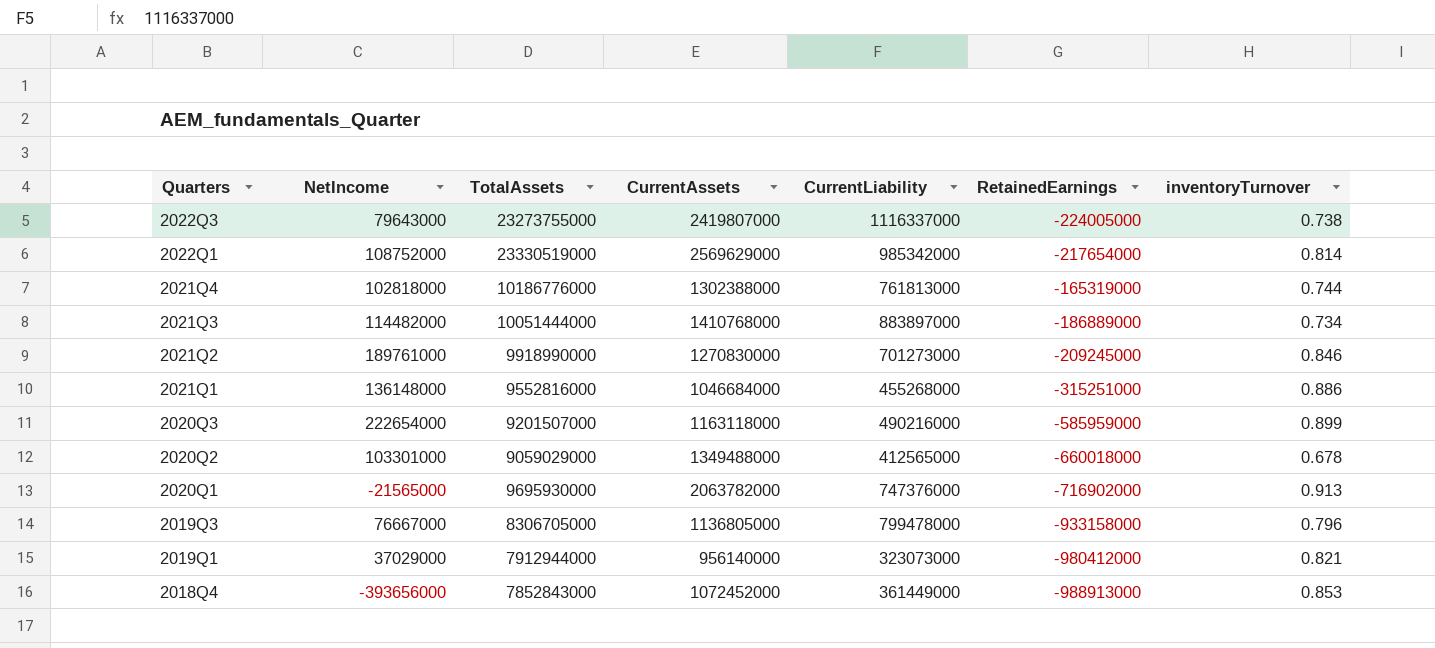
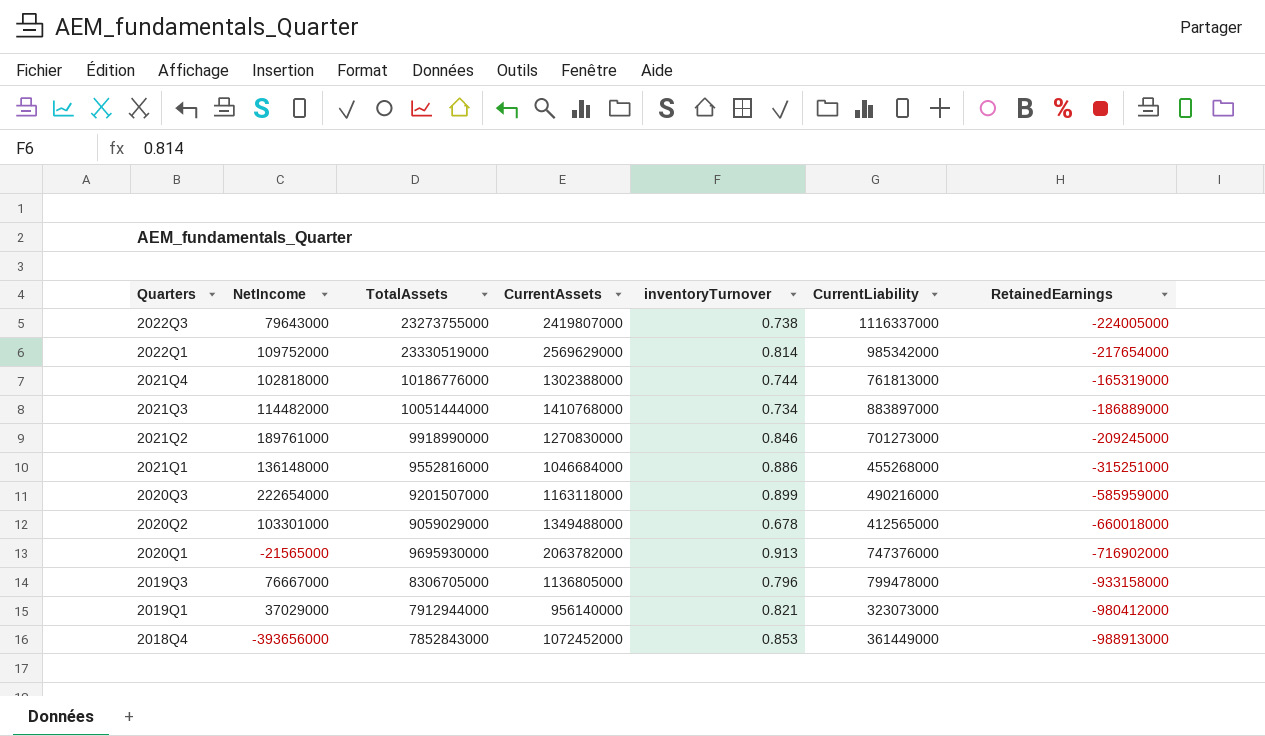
column inventoryTurnover | position: 7 -> 5
2022Q1 | NetIncome: 108752000 -> 109752000

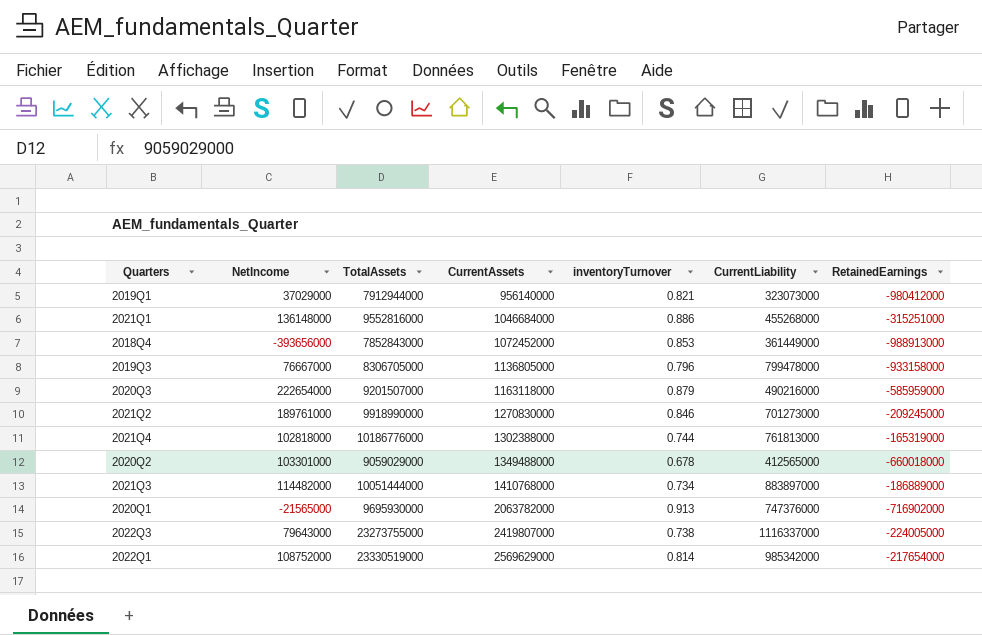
row order: Quarters descending -> CurrentAssets ascending
2020Q3 | inventoryTurnover: 0.899 -> 0.879
2022Q1 | NetIncome: 109752000 -> 108752000

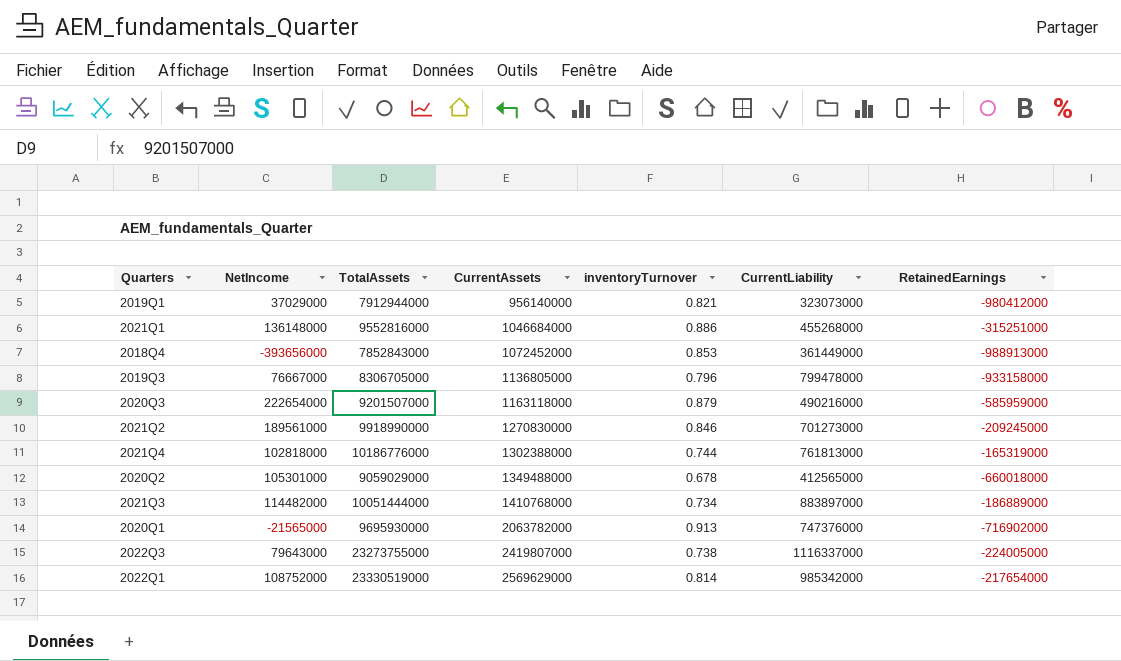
2021Q2 | NetIncome: 189761000 -> 189561000
2020Q2 | NetIncome: 103301000 -> 105301000

